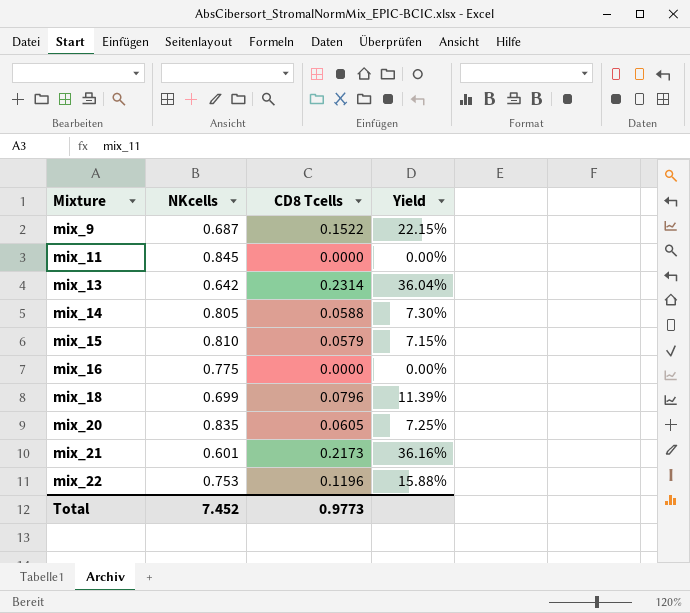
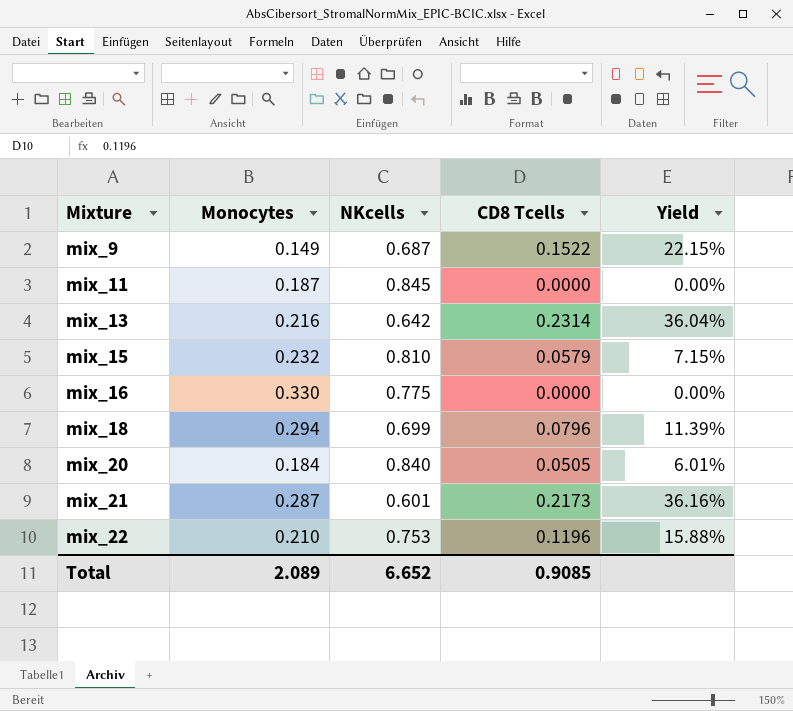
column Monocytes | position: none -> 2
row mix_14: 0.805 | 0.0588 | 7.30% -> none
mix_20 | NKcells: 0.835 -> 0.840
mix_20 | CD8 Tcells: 0.0605 -> 0.0505
mix_20 | Yield: 7.25% -> 6.01%
Total | NKcells: 7.452 -> 6.652
Total | CD8 Tcells: 0.9773 -> 0.9085

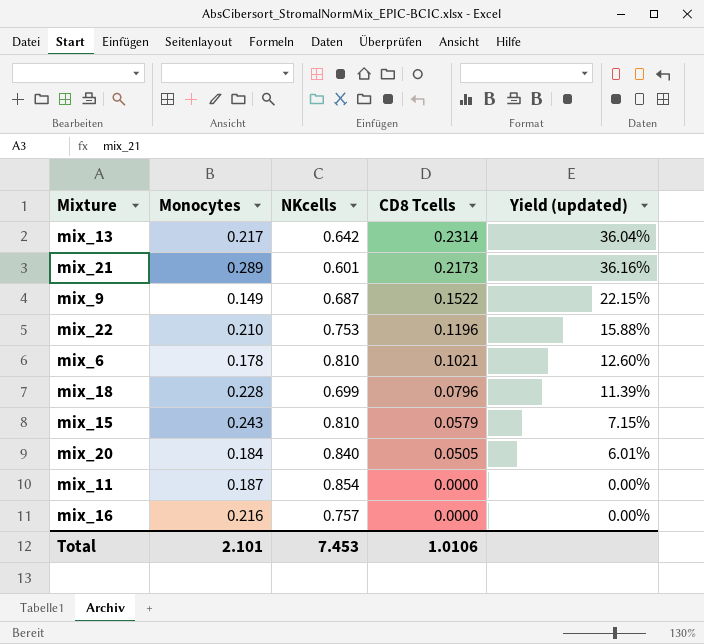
row order: Mixture ascending -> CD8 Tcells descending
column name: Yield -> Yield (updated)
mix_13 | Monocytes: 0.216 -> 0.217
mix_21 | Monocytes: 0.287 -> 0.289
row mix_6: none -> 0.178 | 0.810 | 0.1021 | 12.60%
mix_18 | Monocytes: 0.294 -> 0.228
mix_15 | Monocytes: 0.232 -> 0.243
mix_11 | NKcells: 0.845 -> 0.854
mix_16 | Monocytes: 0.330 -> 0.216
mix_16 | NKcells: 0.775 -> 0.757
Total | Monocytes: 2.089 -> 2.101
Total | NKcells: 6.652 -> 7.453
Total | CD8 Tcells: 0.9085 -> 1.0106

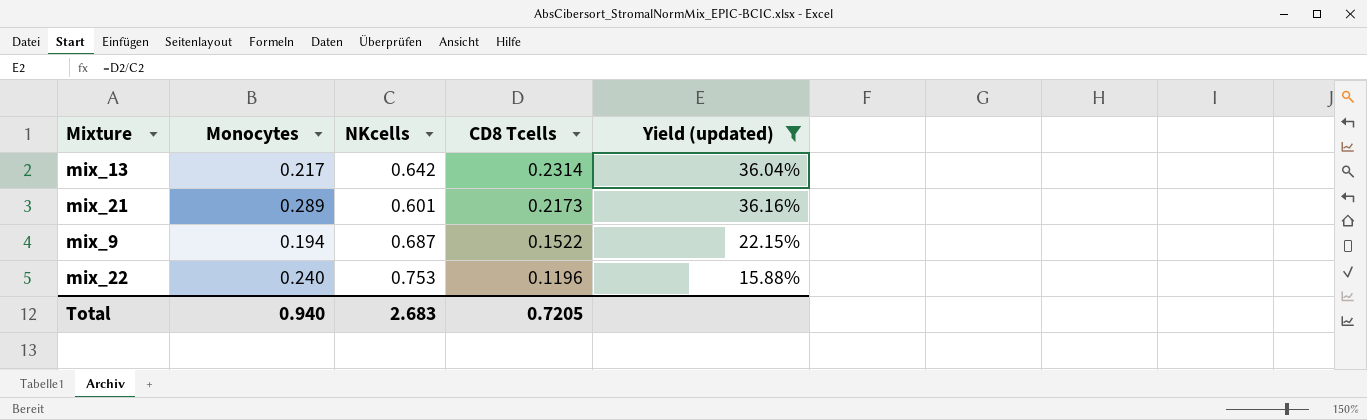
filter: none -> Yield (updated) >= 15.88%
mix_9 | Monocytes: 0.149 -> 0.194
mix_22 | Monocytes: 0.210 -> 0.240
Total | Monocytes: 2.101 -> 0.940
Total | NKcells: 7.453 -> 2.683
Total | CD8 Tcells: 1.0106 -> 0.7205

